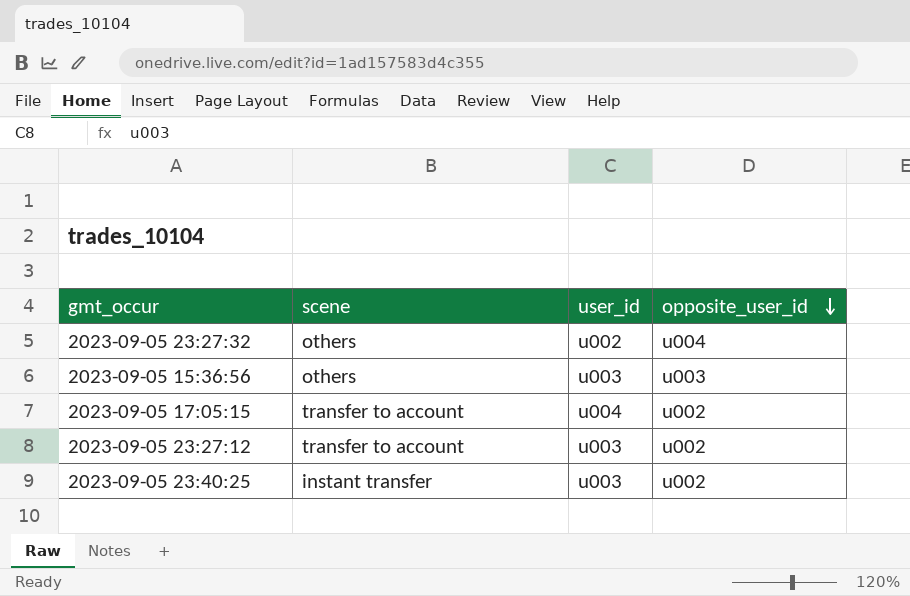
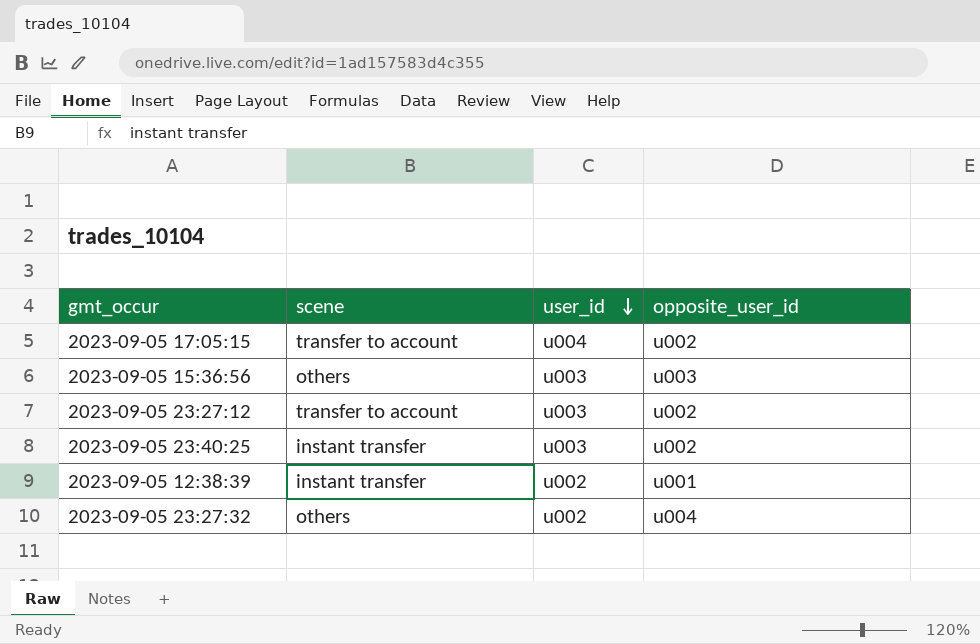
row order: opposite_user_id descending -> user_id descending
row 2023-09-05 12:38:39: none -> instant transfer | u002 | u001

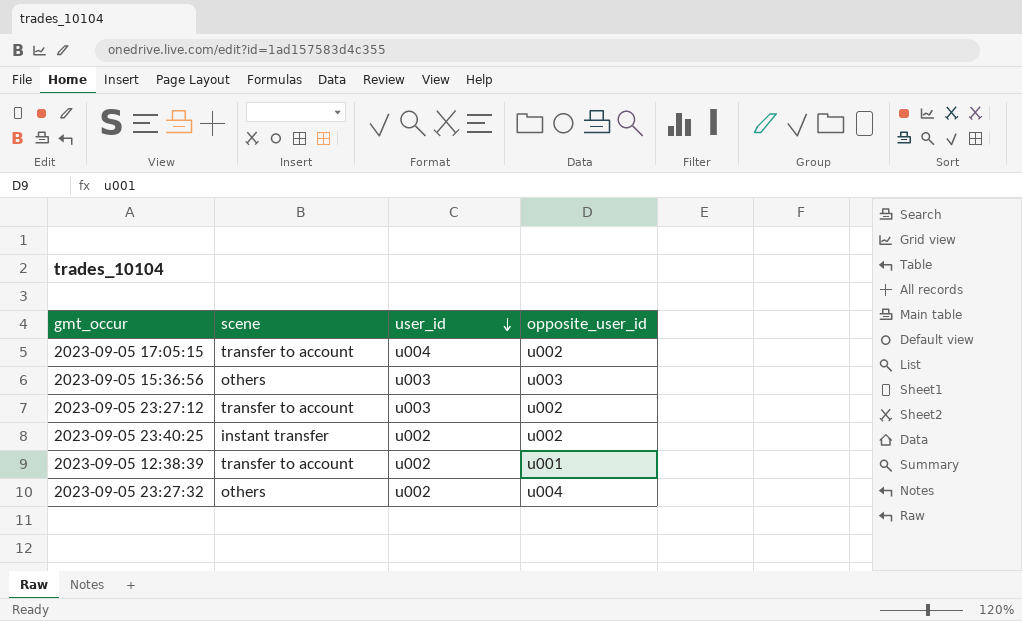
2023-09-05 23:40:25 | user_id: u003 -> u002
2023-09-05 12:38:39 | scene: instant transfer -> transfer to account

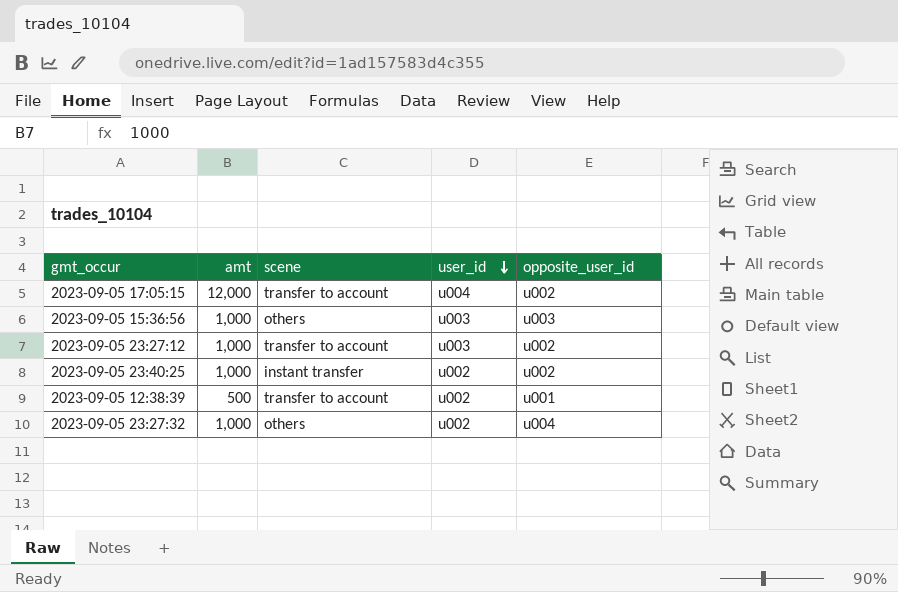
column amt | position: none -> 2

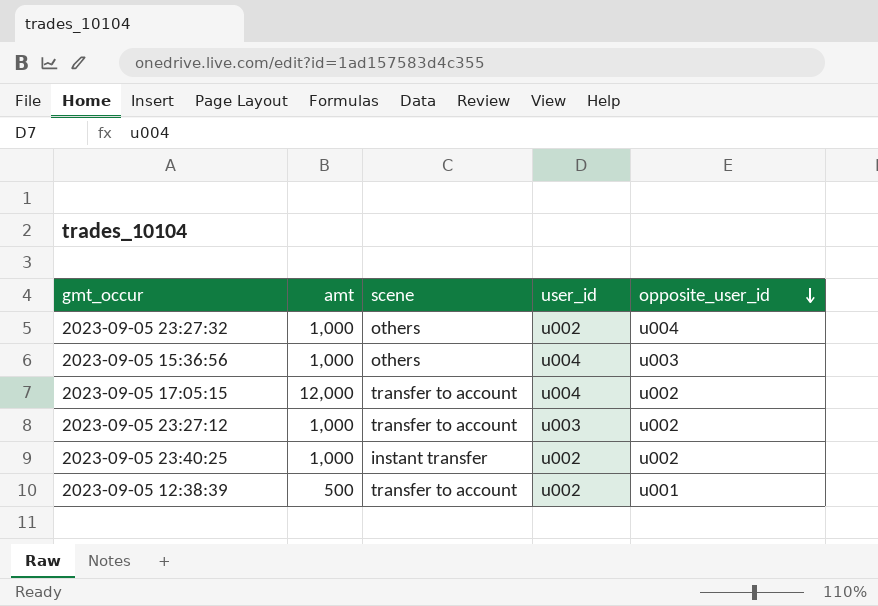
row order: user_id descending -> opposite_user_id descending
2023-09-05 15:36:56 | user_id: u003 -> u004

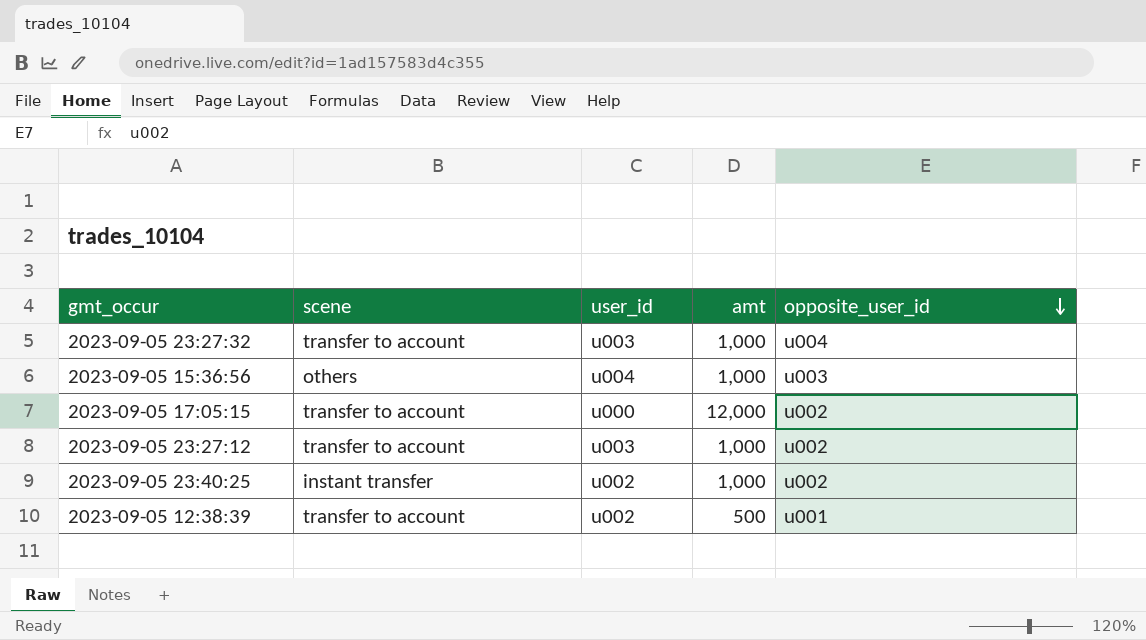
column amt | position: 2 -> 4
2023-09-05 23:27:32 | scene: others -> transfer to account
2023-09-05 23:27:32 | user_id: u002 -> u003
2023-09-05 17:05:15 | user_id: u004 -> u000

